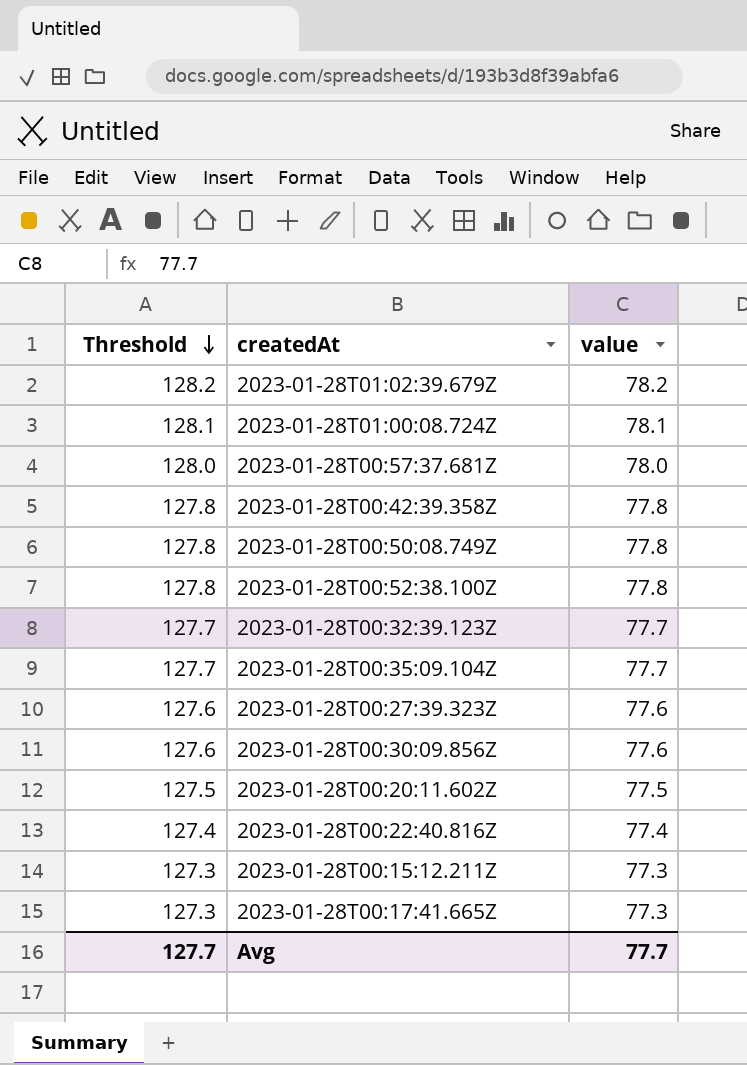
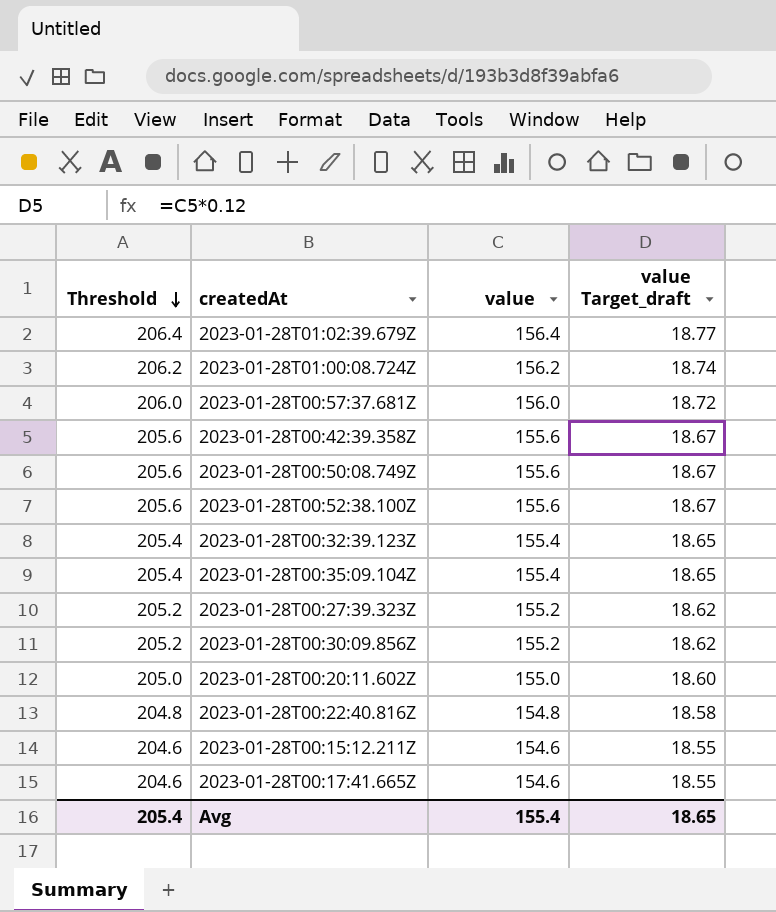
column value Target_draft | formula: none -> [value] * 0.12
2023-01-28T01:02:39.679Z | Threshold: 128.2 -> 206.4
2023-01-28T01:02:39.679Z | value: 78.2 -> 156.4
2023-01-28T01:00:08.724Z | Threshold: 128.1 -> 206.2
2023-01-28T01:00:08.724Z | value: 78.1 -> 156.2
2023-01-28T00:57:37.681Z | Threshold: 128.0 -> 206.0
2023-01-28T00:57:37.681Z | value: 78.0 -> 156.0
2023-01-28T00:42:39.358Z | Threshold: 127.8 -> 205.6
2023-01-28T00:42:39.358Z | value: 77.8 -> 155.6
2023-01-28T00:50:08.749Z | Threshold: 127.8 -> 205.6
2023-01-28T00:50:08.749Z | value: 77.8 -> 155.6
2023-01-28T00:52:38.100Z | Threshold: 127.8 -> 205.6
2023-01-28T00:52:38.100Z | value: 77.8 -> 155.6
2023-01-28T00:32:39.123Z | Threshold: 127.7 -> 205.4
2023-01-28T00:32:39.123Z | value: 77.7 -> 155.4
2023-01-28T00:35:09.104Z | Threshold: 127.7 -> 205.4
2023-01-28T00:35:09.104Z | value: 77.7 -> 155.4
2023-01-28T00:27:39.323Z | Threshold: 127.6 -> 205.2
2023-01-28T00:27:39.323Z | value: 77.6 -> 155.2
2023-01-28T00:30:09.856Z | Threshold: 127.6 -> 205.2
2023-01-28T00:30:09.856Z | value: 77.6 -> 155.2
2023-01-28T00:20:11.602Z | Threshold: 127.5 -> 205.0
2023-01-28T00:20:11.602Z | value: 77.5 -> 155.0
2023-01-28T00:22:40.816Z | Threshold: 127.4 -> 204.8
2023-01-28T00:22:40.816Z | value: 77.4 -> 154.8
2023-01-28T00:15:12.211Z | Threshold: 127.3 -> 204.6
2023-01-28T00:15:12.211Z | value: 77.3 -> 154.6
2023-01-28T00:17:41.665Z | Threshold: 127.3 -> 204.6
2023-01-28T00:17:41.665Z | value: 77.3 -> 154.6
Avg | Threshold: 127.7 -> 205.4
Avg | value: 77.7 -> 155.4

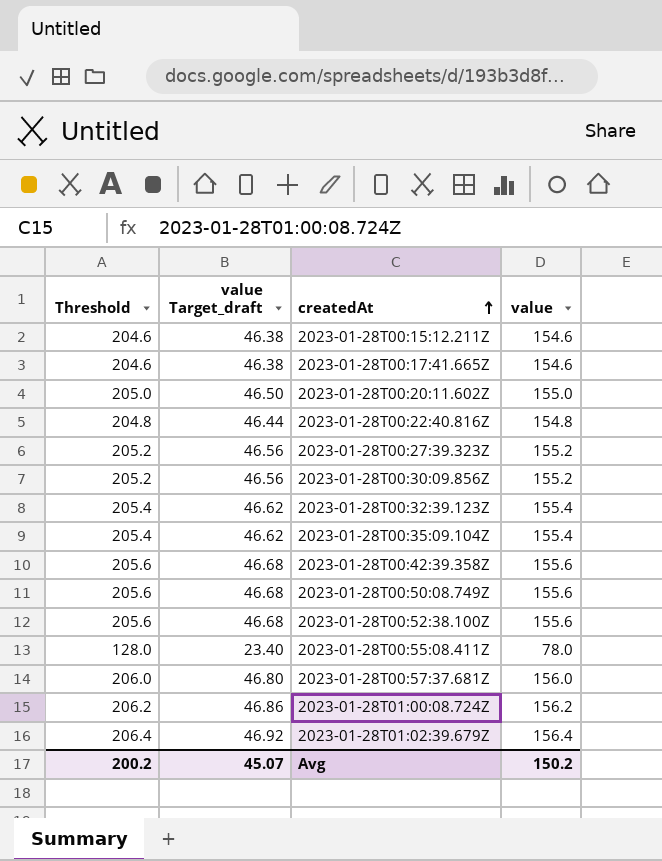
row order: Threshold descending -> createdAt ascending
column value Target_draft | formula: [value] * 0.12 -> [value] * 0.3
column value Target_draft | position: 4 -> 2
row 2023-01-28T00:55:08.411Z: none -> 128.0 | 23.40 | 78.0
Avg | Threshold: 205.4 -> 200.2
Avg | value Target_draft: 18.65 -> 45.07
Avg | value: 155.4 -> 150.2

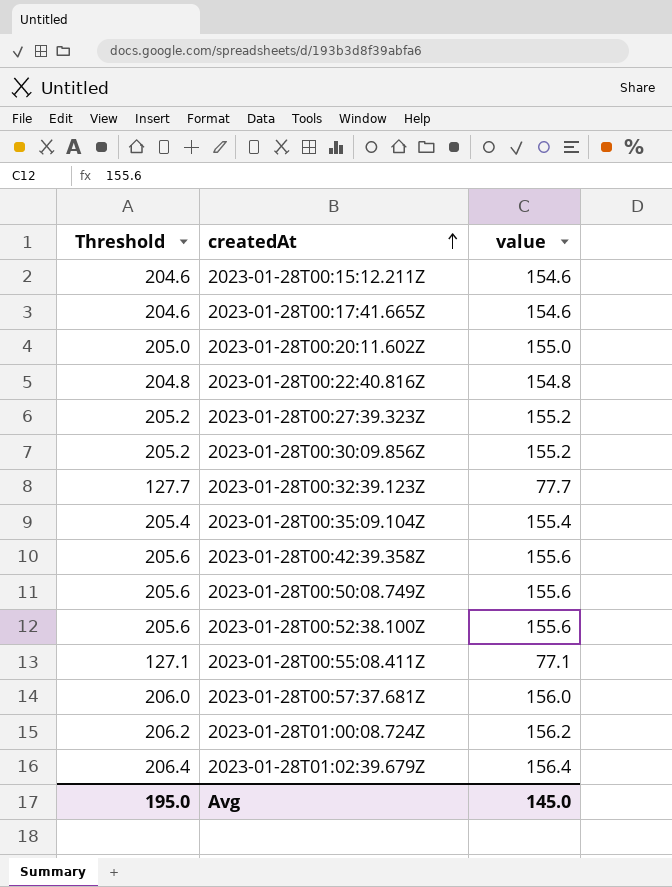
column value Target_draft | formula: [value] * 0.3 -> none
2023-01-28T00:32:39.123Z | Threshold: 205.4 -> 127.7
2023-01-28T00:32:39.123Z | value: 155.4 -> 77.7
2023-01-28T00:55:08.411Z | Threshold: 128.0 -> 127.1
2023-01-28T00:55:08.411Z | value: 78.0 -> 77.1
Avg | Threshold: 200.2 -> 195.0
Avg | value: 150.2 -> 145.0

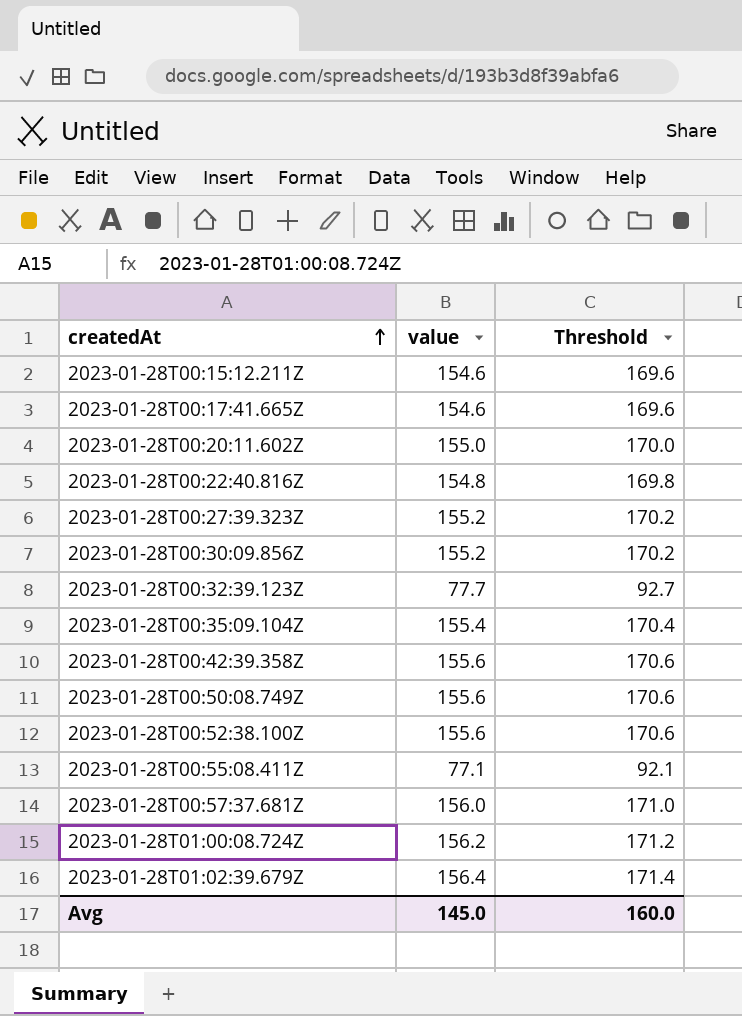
column Threshold | formula: [value] + 50 -> [value] + 15
column Threshold | position: 1 -> 3
Avg | Threshold: 195.0 -> 160.0

